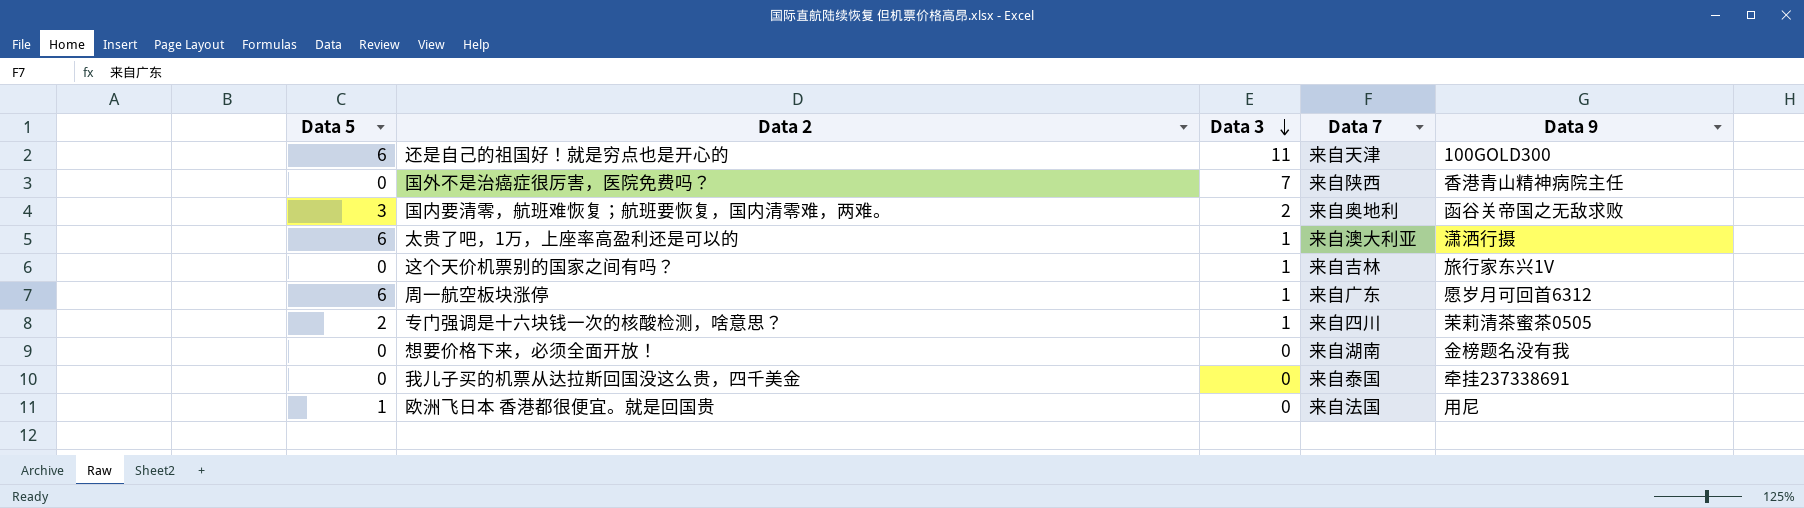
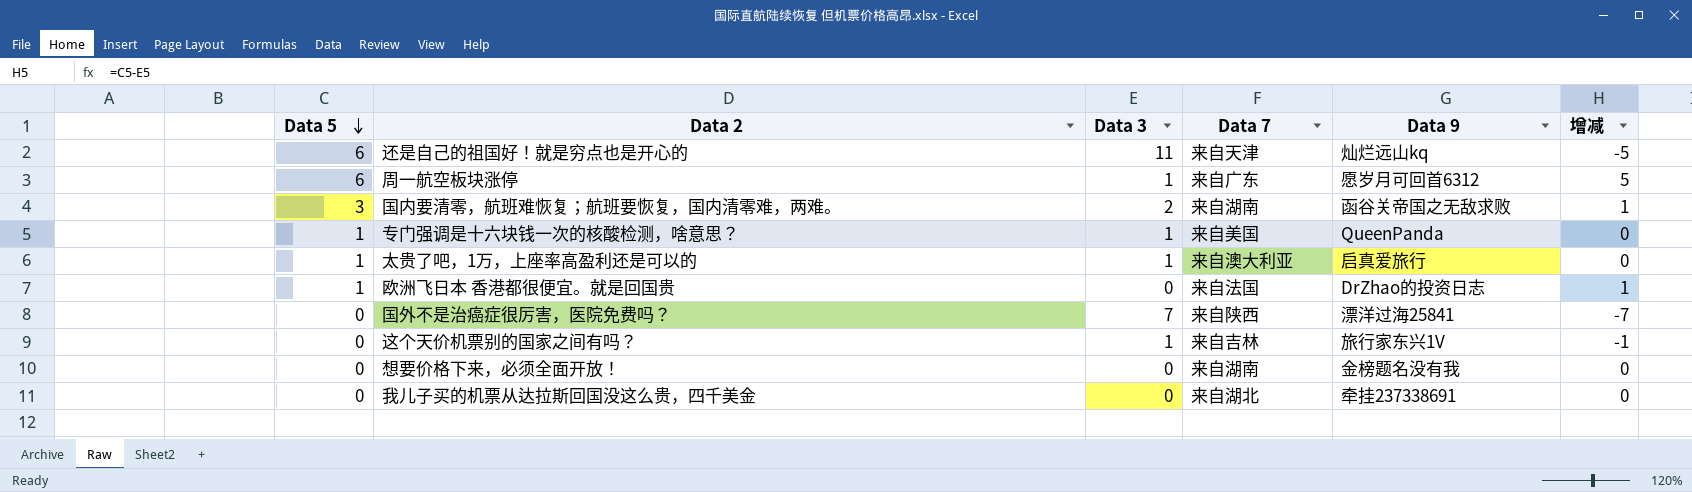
row order: Data 3 descending -> Data 5 descending
column 增减 | formula: none -> [Data 5] - [Data 3]
还是自己的祖国好！就是穷点也是开心的 | Data 9: 100GOLD300 -> 灿烂远山kq
国内要清零，航班难恢复；航班要恢复，国内清零难，两难。 | Data 7: 来自奥地利 -> 来自湖南
专门强调是十六块钱一次的核酸检测，啥意思？ | Data 5: 2 -> 1
专门强调是十六块钱一次的核酸检测，啥意思？ | Data 7: 来自四川 -> 来自美国
专门强调是十六块钱一次的核酸检测，啥意思？ | Data 9: 茉莉清茶蜜茶0505 -> QueenPanda
太贵了吧，1万，上座率高盈利还是可以的 | Data 5: 6 -> 1
太贵了吧，1万，上座率高盈利还是可以的 | Data 9: 潇洒行摄 -> 启真爱旅行
欧洲飞日本 香港都很便宜。就是回国贵 | Data 9: 用尼 -> DrZhao的投资日志
国外不是治癌症很厉害，医院免费吗？ | Data 9: 香港青山精神病院主任 -> 漂洋过海25841
我儿子买的机票从达拉斯回国没这么贵，四千美金 | Data 7: 来自泰国 -> 来自湖北

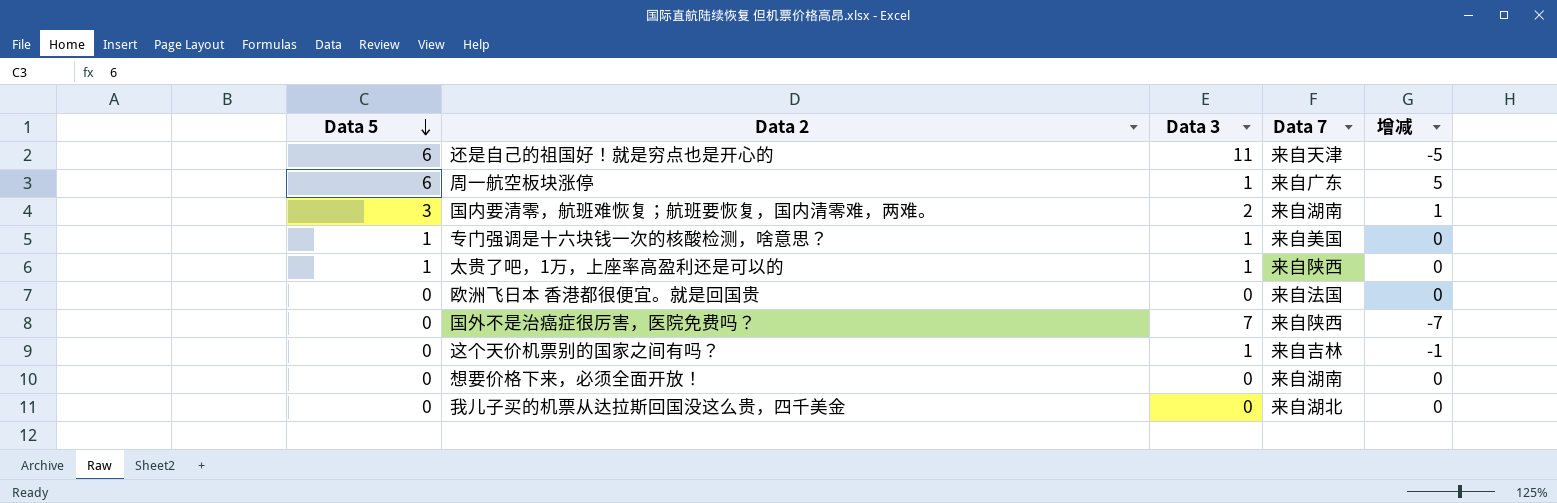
column Data 9 | position: 5 -> none
太贵了吧，1万，上座率高盈利还是可以的 | Data 7: 来自澳大利亚 -> 来自陕西
欧洲飞日本 香港都很便宜。就是回国贵 | Data 5: 1 -> 0
欧洲飞日本 香港都很便宜。就是回国贵 | 增减: 1 -> 0

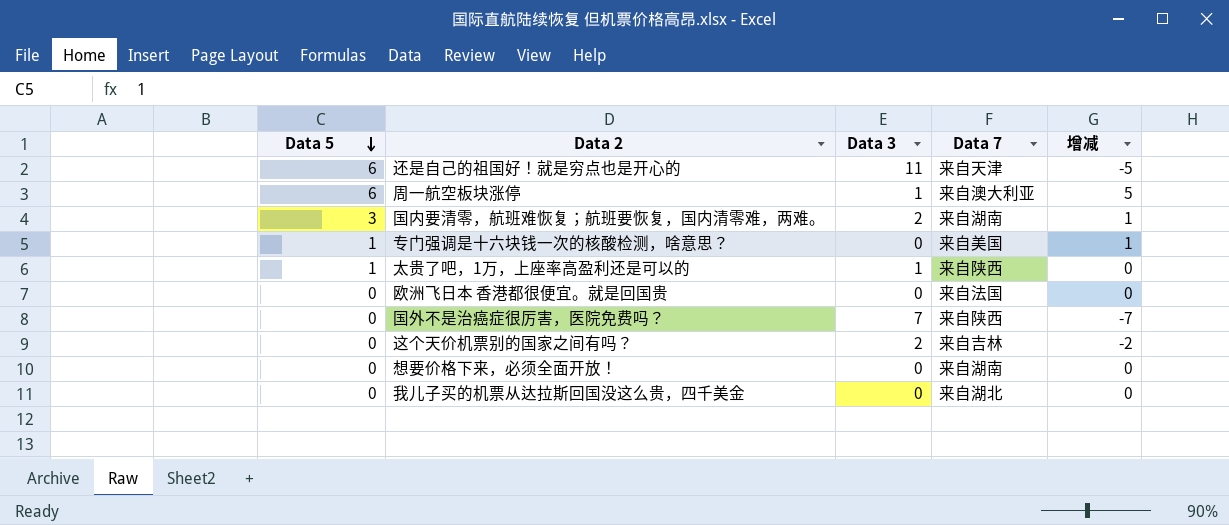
周一航空板块涨停 | Data 7: 来自广东 -> 来自澳大利亚
专门强调是十六块钱一次的核酸检测，啥意思？ | Data 3: 1 -> 0
专门强调是十六块钱一次的核酸检测，啥意思？ | 增减: 0 -> 1
这个天价机票别的国家之间有吗？ | Data 3: 1 -> 2
这个天价机票别的国家之间有吗？ | 增减: -1 -> -2

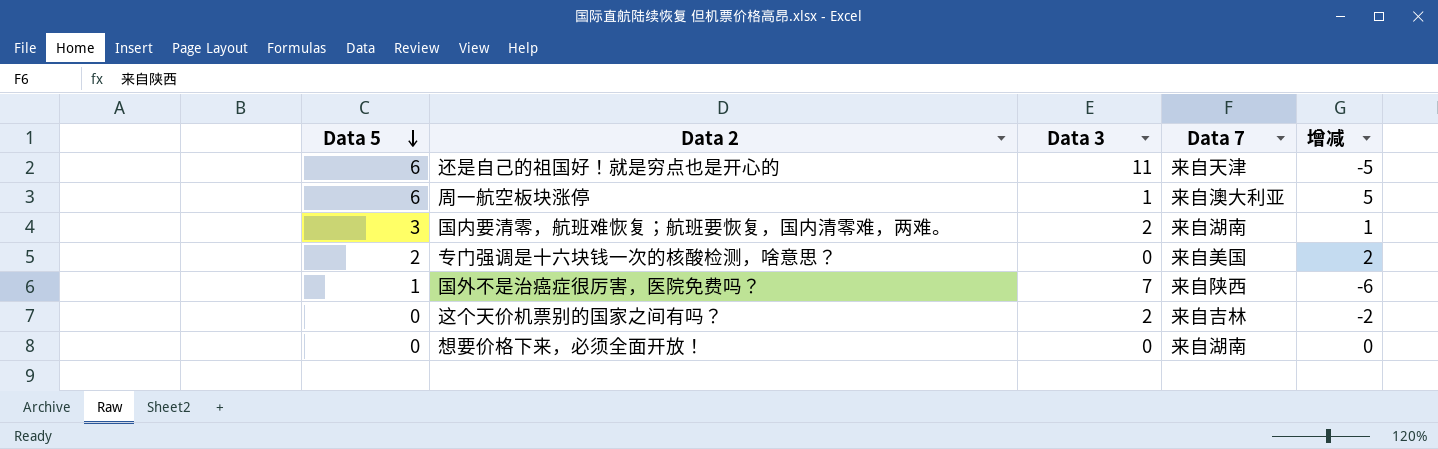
row 太贵了吧，1万，上座率高盈利还是可以的: 1 | 1 | 来自陕西 | 0 -> none
row 欧洲飞日本 香港都很便宜。就是回国贵: 0 | 0 | 来自法国 | 0 -> none
row 我儿子买的机票从达拉斯回国没这么贵，四千美金: 0 | 0 | 来自湖北 | 0 -> none
专门强调是十六块钱一次的核酸检测，啥意思？ | Data 5: 1 -> 2
专门强调是十六块钱一次的核酸检测，啥意思？ | 增减: 1 -> 2
国外不是治癌症很厉害，医院免费吗？ | Data 5: 0 -> 1
国外不是治癌症很厉害，医院免费吗？ | 增减: -7 -> -6

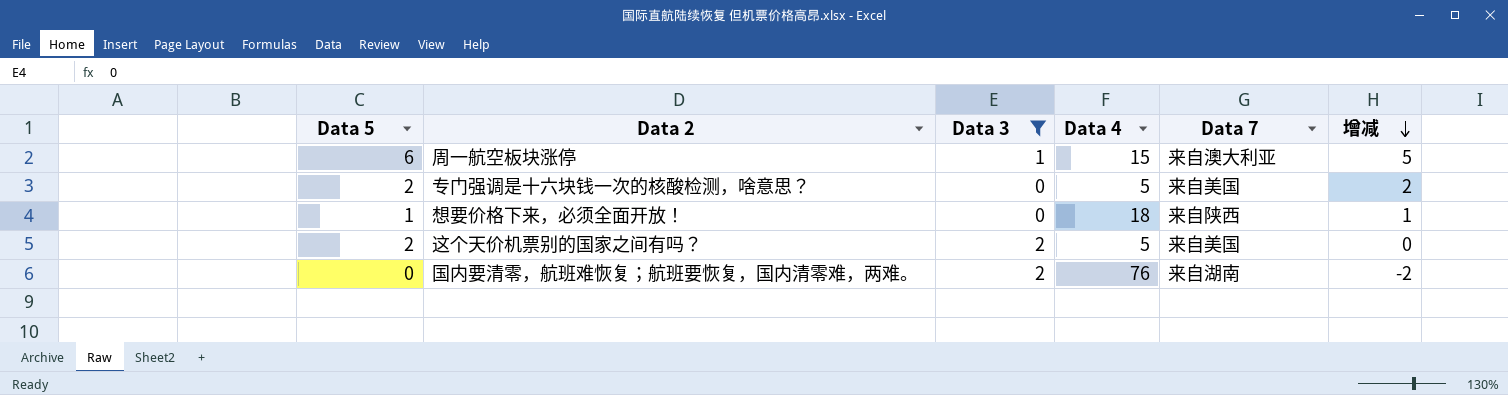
filter: none -> Data 3 <= 2
row order: Data 5 descending -> 增减 descending
column Data 4 | position: none -> 4
想要价格下来，必须全面开放！ | Data 5: 0 -> 1
想要价格下来，必须全面开放！ | Data 7: 来自湖南 -> 来自陕西
想要价格下来，必须全面开放！ | 增减: 0 -> 1
这个天价机票别的国家之间有吗？ | Data 5: 0 -> 2
这个天价机票别的国家之间有吗？ | Data 7: 来自吉林 -> 来自美国
这个天价机票别的国家之间有吗？ | 增减: -2 -> 0
国内要清零，航班难恢复；航班要恢复，国内清零难，两难。 | Data 5: 3 -> 0
国内要清零，航班难恢复；航班要恢复，国内清零难，两难。 | 增减: 1 -> -2

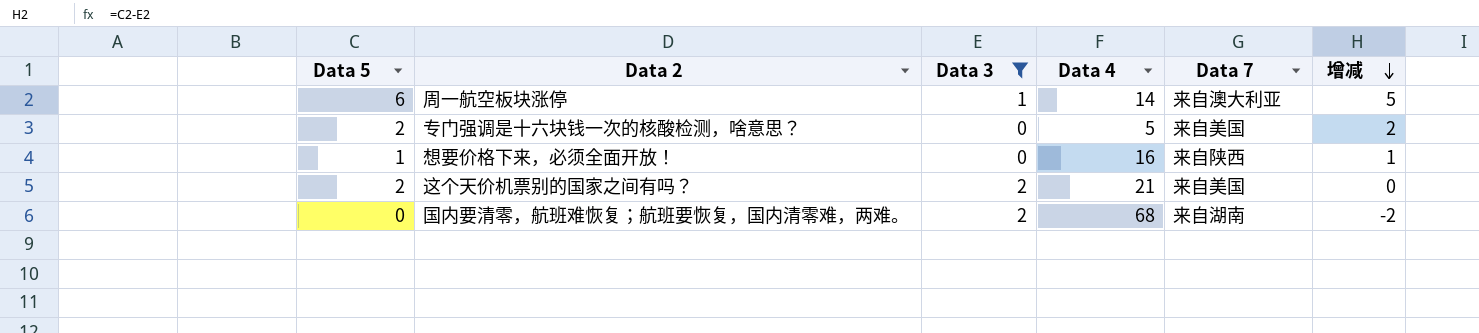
周一航空板块涨停 | Data 4: 15 -> 14
想要价格下来，必须全面开放！ | Data 4: 18 -> 16
这个天价机票别的国家之间有吗？ | Data 4: 5 -> 21
国内要清零，航班难恢复；航班要恢复，国内清零难，两难。 | Data 4: 76 -> 68

